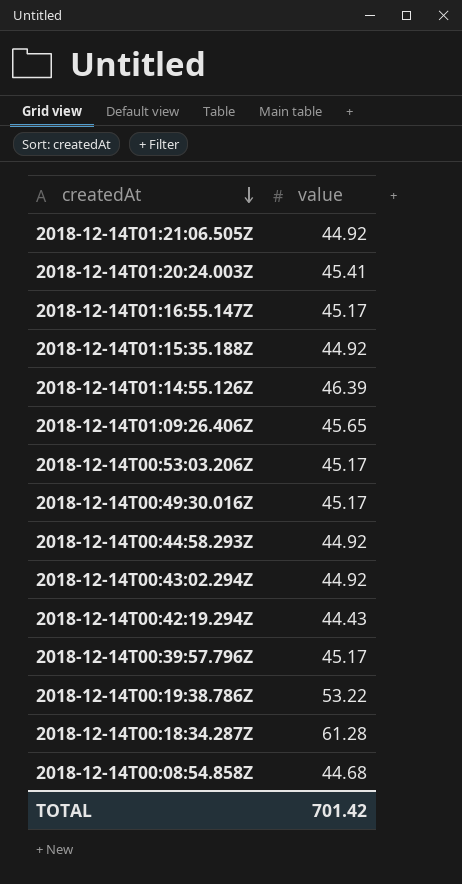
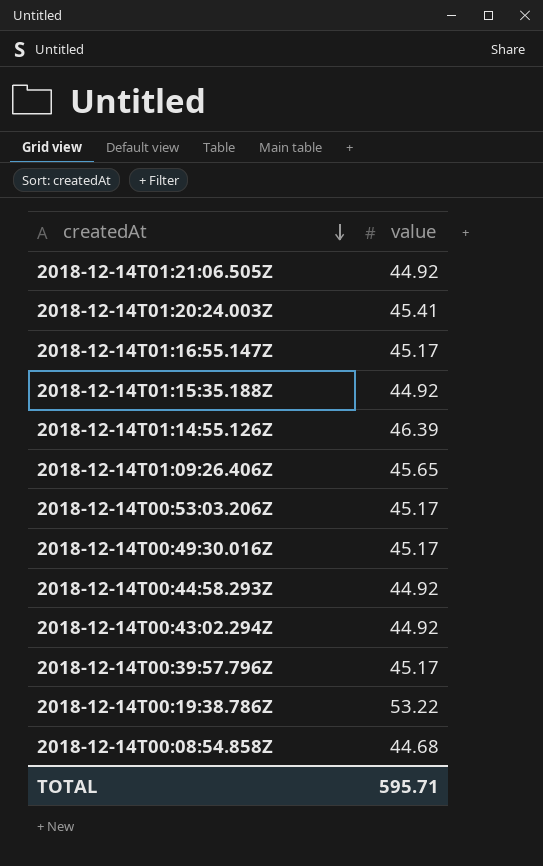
row 2018-12-14T00:42:19.294Z: 44.43 -> none
row 2018-12-14T00:18:34.287Z: 61.28 -> none
TOTAL | value: 701.42 -> 595.71

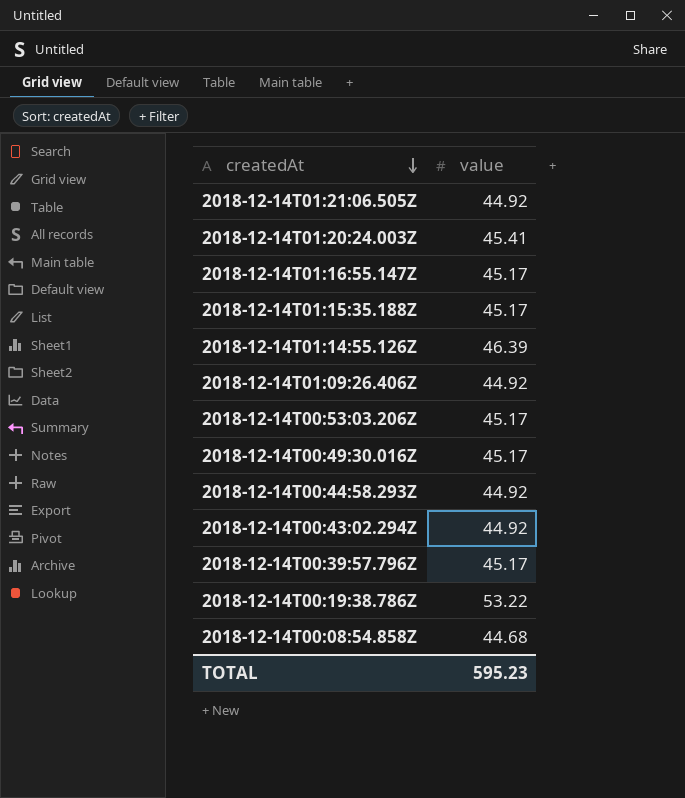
2018-12-14T01:15:35.188Z | value: 44.92 -> 45.17
2018-12-14T01:09:26.406Z | value: 45.65 -> 44.92
TOTAL | value: 595.71 -> 595.23

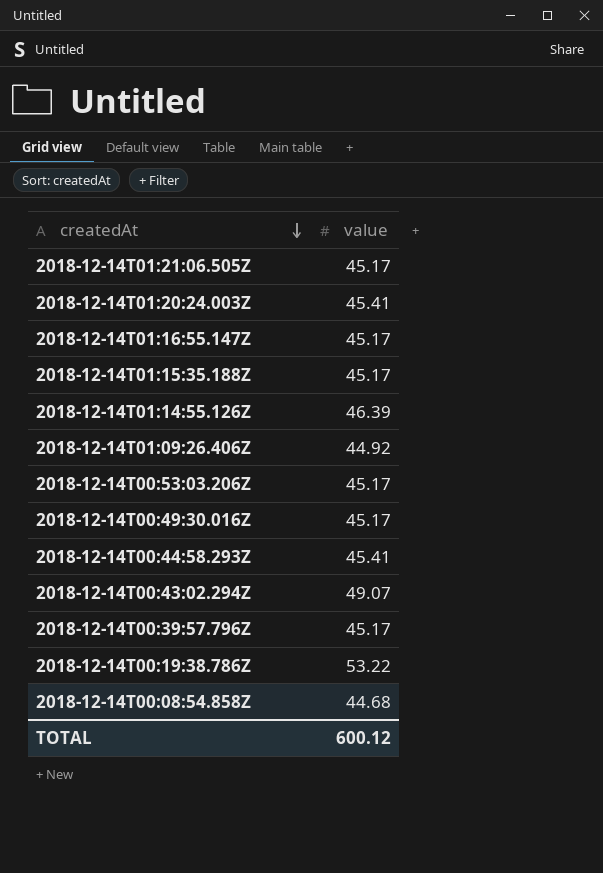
2018-12-14T01:21:06.505Z | value: 44.92 -> 45.17
2018-12-14T00:44:58.293Z | value: 44.92 -> 45.41
2018-12-14T00:43:02.294Z | value: 44.92 -> 49.07
TOTAL | value: 595.23 -> 600.12

